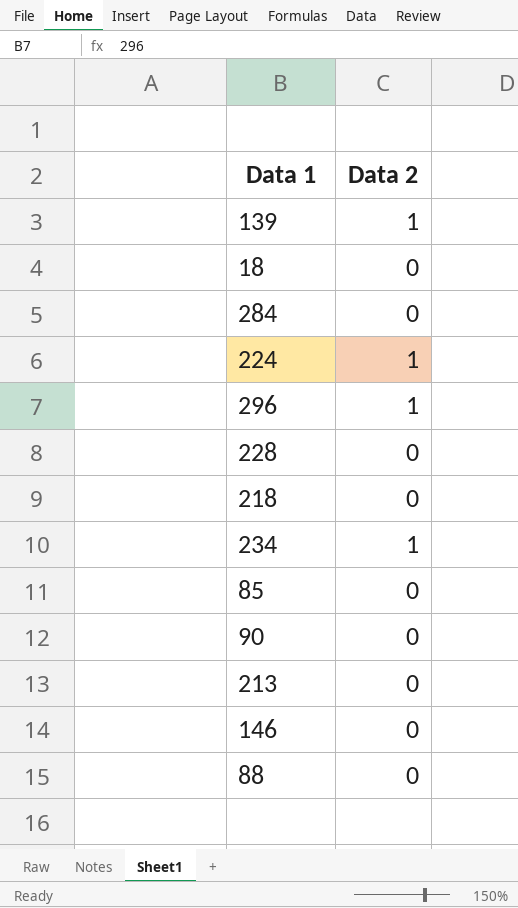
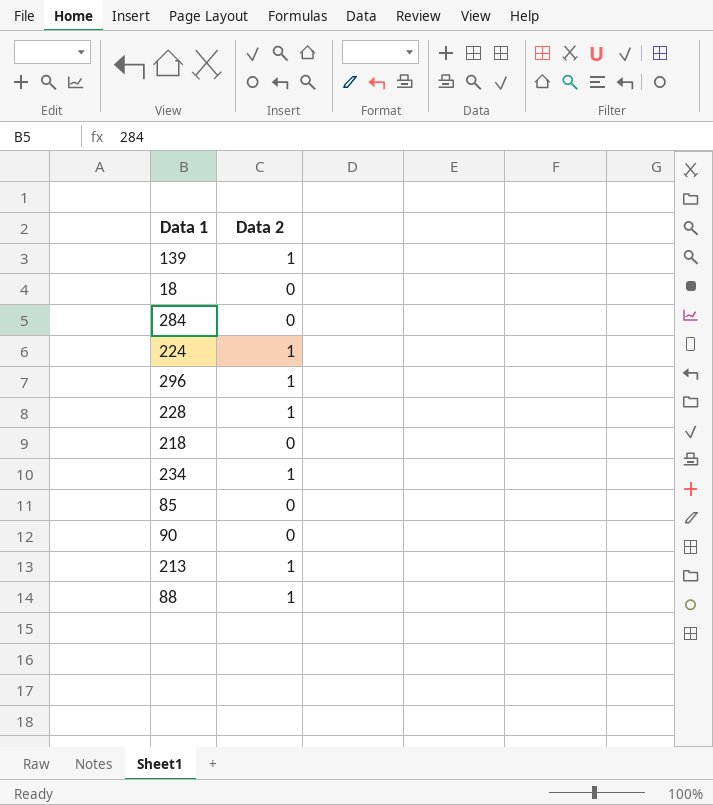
row 146: 0 -> none
228 | Data 2: 0 -> 1
213 | Data 2: 0 -> 1
88 | Data 2: 0 -> 1

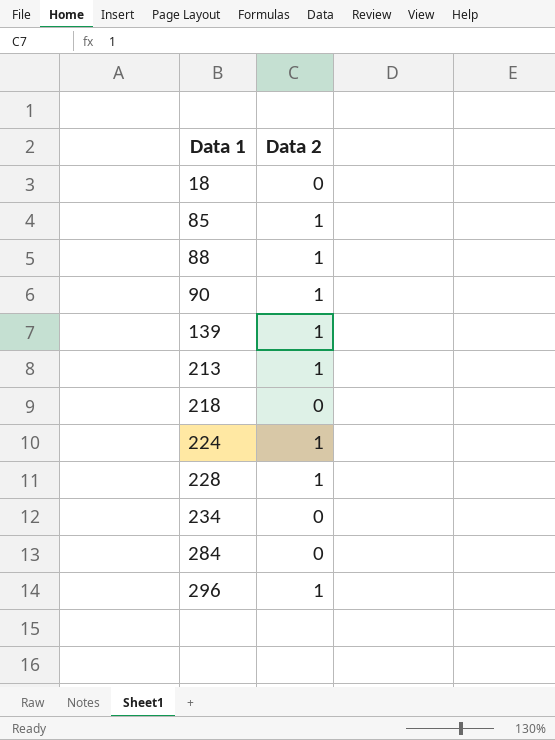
row order: none -> Data 1 ascending
85 | Data 2: 0 -> 1
90 | Data 2: 0 -> 1
234 | Data 2: 1 -> 0

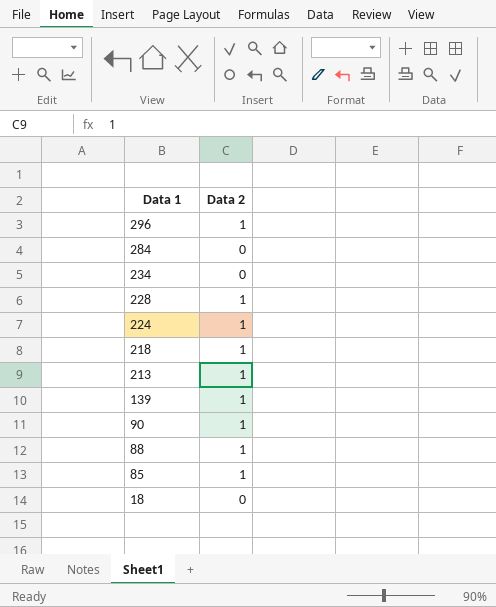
row order: Data 1 ascending -> Data 1 descending
218 | Data 2: 0 -> 1

